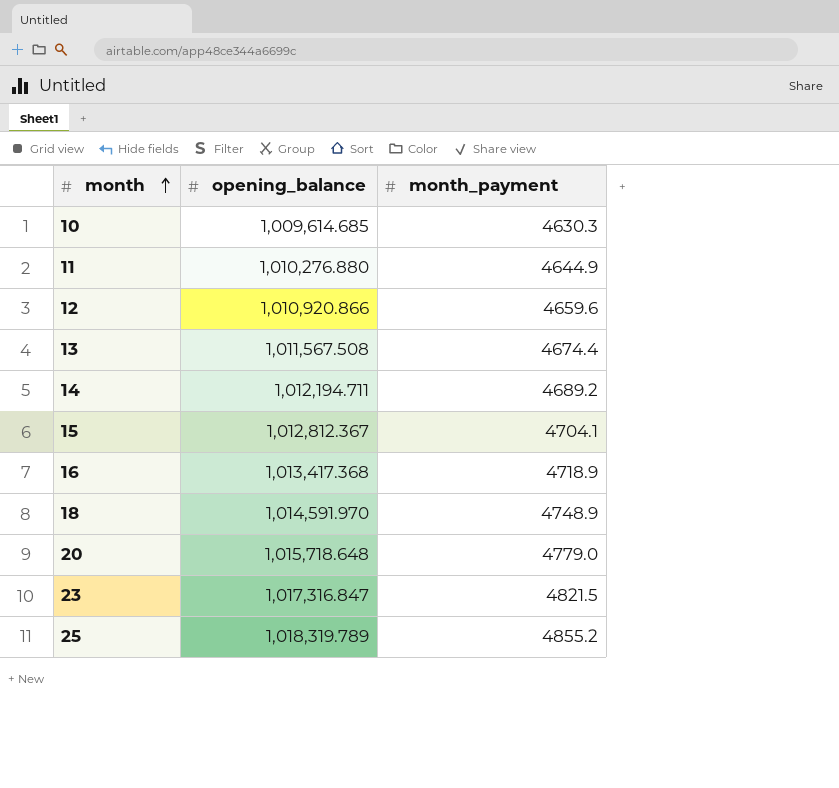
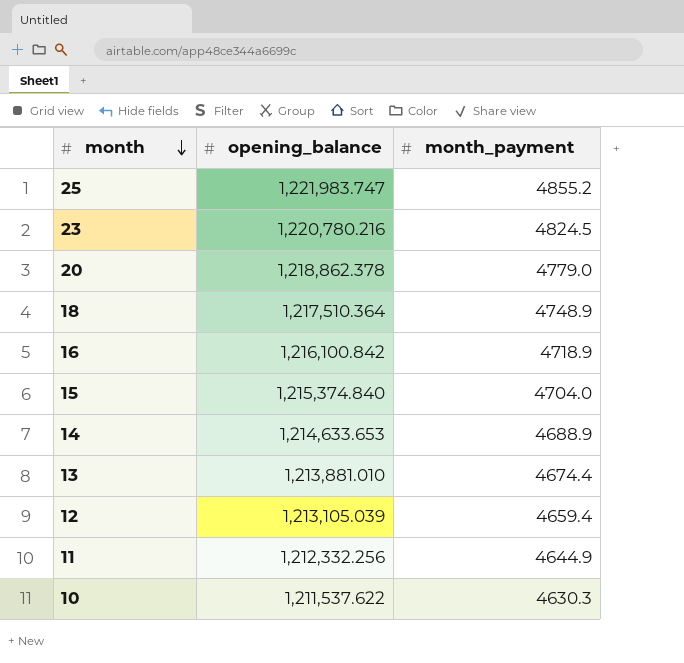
row order: month ascending -> month descending
25 | opening_balance: 1,018,319.789 -> 1,221,983.747
23 | opening_balance: 1,017,316.847 -> 1,220,780.216
23 | month_payment: 4821.5 -> 4824.5
20 | opening_balance: 1,015,718.648 -> 1,218,862.378
18 | opening_balance: 1,014,591.970 -> 1,217,510.364
16 | opening_balance: 1,013,417.368 -> 1,216,100.842
15 | opening_balance: 1,012,812.367 -> 1,215,374.840
15 | month_payment: 4704.1 -> 4704.0
14 | opening_balance: 1,012,194.711 -> 1,214,633.653
14 | month_payment: 4689.2 -> 4688.9
13 | opening_balance: 1,011,567.508 -> 1,213,881.010
12 | opening_balance: 1,010,920.866 -> 1,213,105.039
12 | month_payment: 4659.6 -> 4659.4
11 | opening_balance: 1,010,276.880 -> 1,212,332.256
10 | opening_balance: 1,009,614.685 -> 1,211,537.622

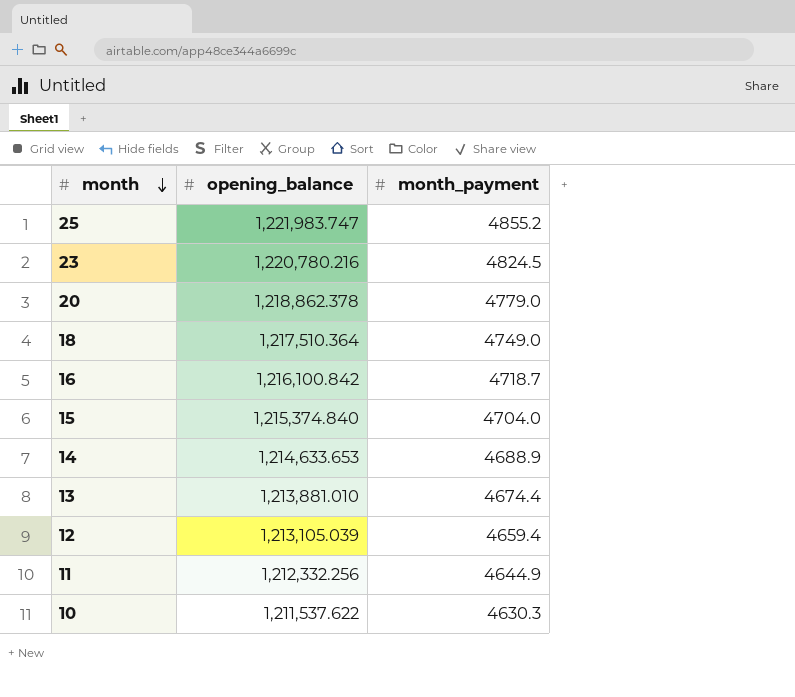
18 | month_payment: 4748.9 -> 4749.0
16 | month_payment: 4718.9 -> 4718.7

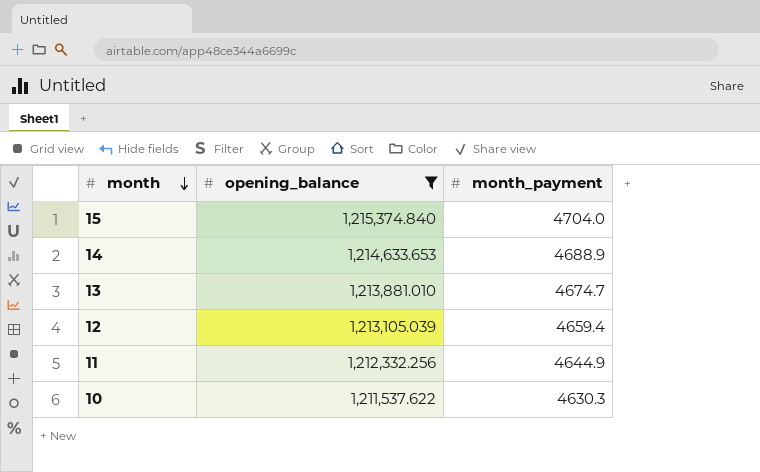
filter: none -> opening_balance <= 1,215,374.840
13 | month_payment: 4674.4 -> 4674.7

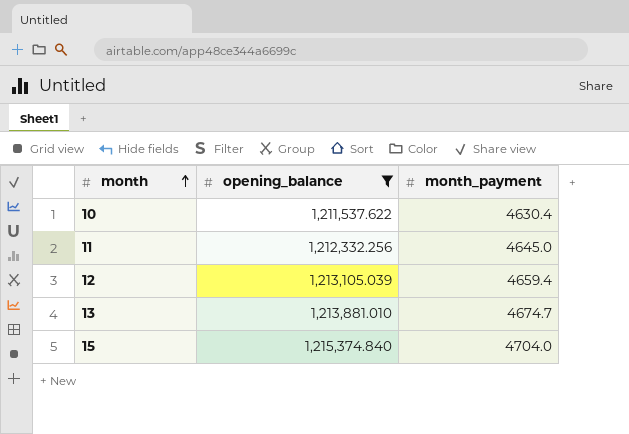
row order: month descending -> month ascending
row 14: 1,214,633.653 | 4688.9 -> none
10 | month_payment: 4630.3 -> 4630.4
11 | month_payment: 4644.9 -> 4645.0

